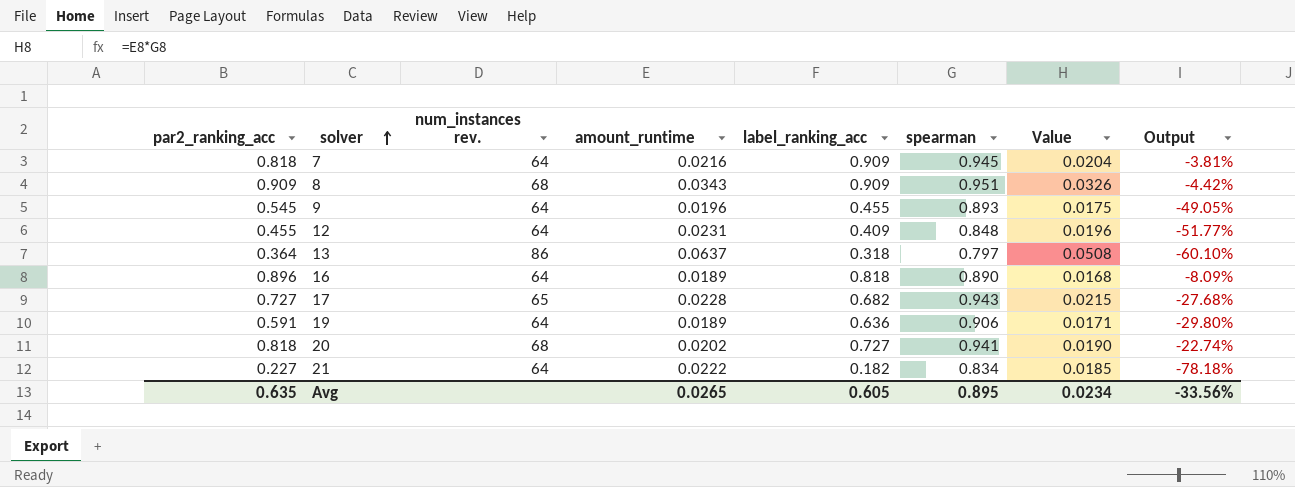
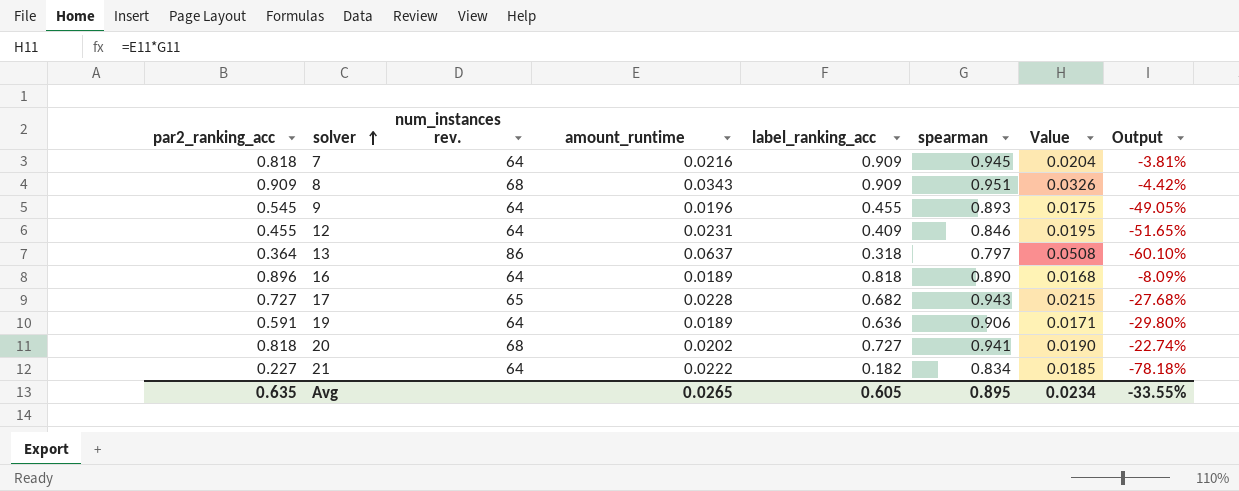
12 | spearman: 0.848 -> 0.846
12 | Value: 0.0196 -> 0.0195
12 | Output: -51.77% -> -51.65%
Avg | Output: -33.56% -> -33.55%

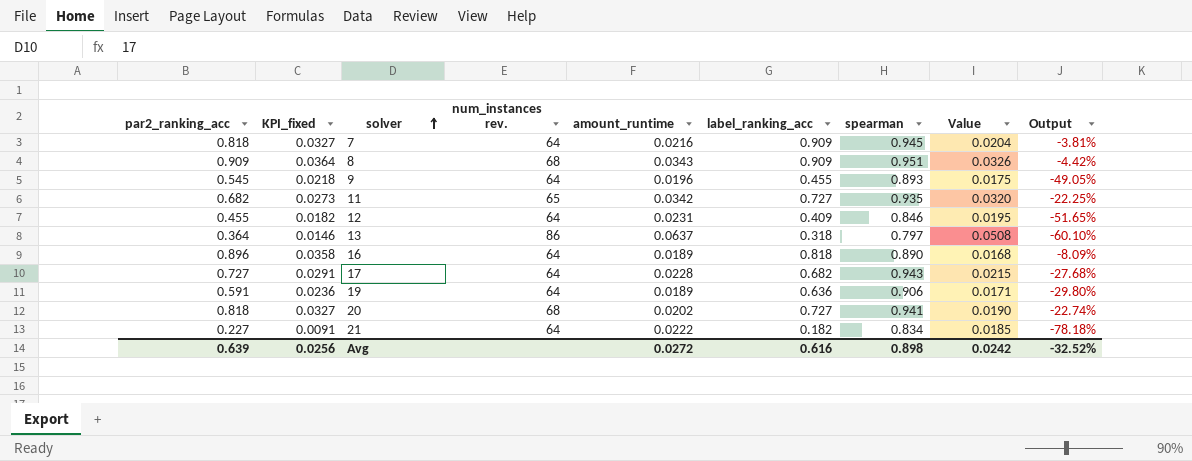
column KPI_fixed | formula: none -> [par2_ranking_acc] * 0.04
row 11: none -> 0.682 | 0.0273 | 65 | 0.0342 | 0.727 | 0.935 | 0.0320 | -22.25%
17 | num_instances rev.: 65 -> 64
Avg | par2_ranking_acc: 0.635 -> 0.639
Avg | amount_runtime: 0.0265 -> 0.0272
Avg | label_ranking_acc: 0.605 -> 0.616
Avg | spearman: 0.895 -> 0.898
Avg | Value: 0.0234 -> 0.0242
Avg | Output: -33.55% -> -32.52%

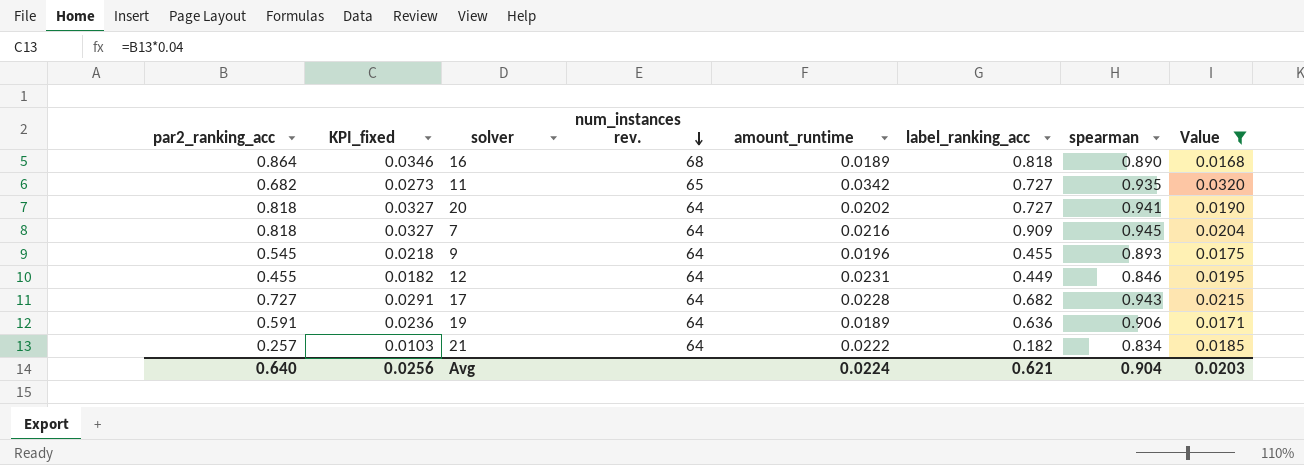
filter: none -> Value <= 0.0320
row order: solver ascending -> num_instances rev. descending
column Output | formula: ([label_ranking_acc] - [spearman]) / [spearman] -> none
16 | par2_ranking_acc: 0.896 -> 0.864
16 | KPI_fixed: 0.0358 -> 0.0346
16 | num_instances rev.: 64 -> 68
20 | num_instances rev.: 68 -> 64
12 | label_ranking_acc: 0.409 -> 0.449
21 | par2_ranking_acc: 0.227 -> 0.257
21 | KPI_fixed: 0.0091 -> 0.0103
Avg | par2_ranking_acc: 0.639 -> 0.640
Avg | amount_runtime: 0.0272 -> 0.0224
Avg | label_ranking_acc: 0.616 -> 0.621
Avg | spearman: 0.898 -> 0.904
Avg | Value: 0.0242 -> 0.0203

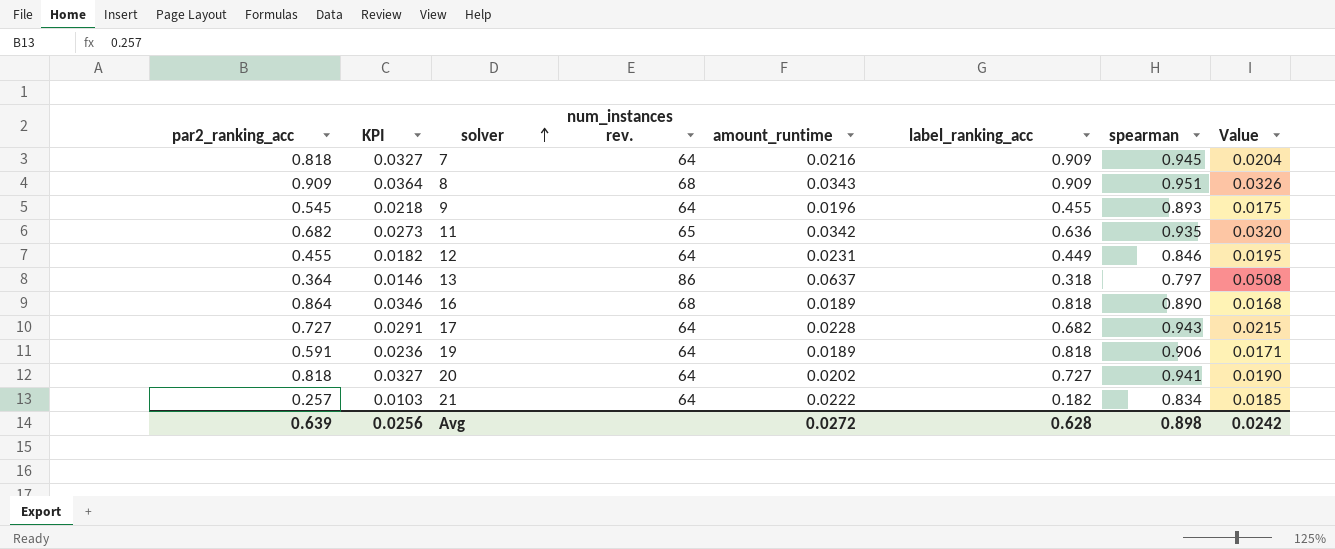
filter: Value <= 0.0320 -> none
row order: num_instances rev. descending -> solver ascending
column name: KPI_fixed -> KPI
11 | label_ranking_acc: 0.727 -> 0.636
19 | label_ranking_acc: 0.636 -> 0.818
Avg | par2_ranking_acc: 0.640 -> 0.639
Avg | amount_runtime: 0.0224 -> 0.0272
Avg | label_ranking_acc: 0.621 -> 0.628
Avg | spearman: 0.904 -> 0.898
Avg | Value: 0.0203 -> 0.0242

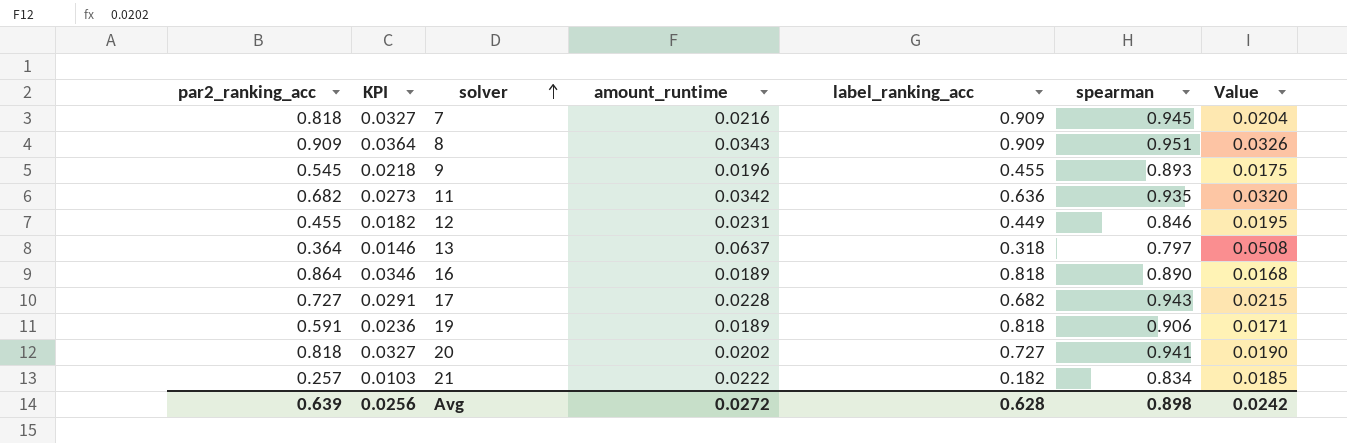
column num_instances rev. | position: 4 -> none

